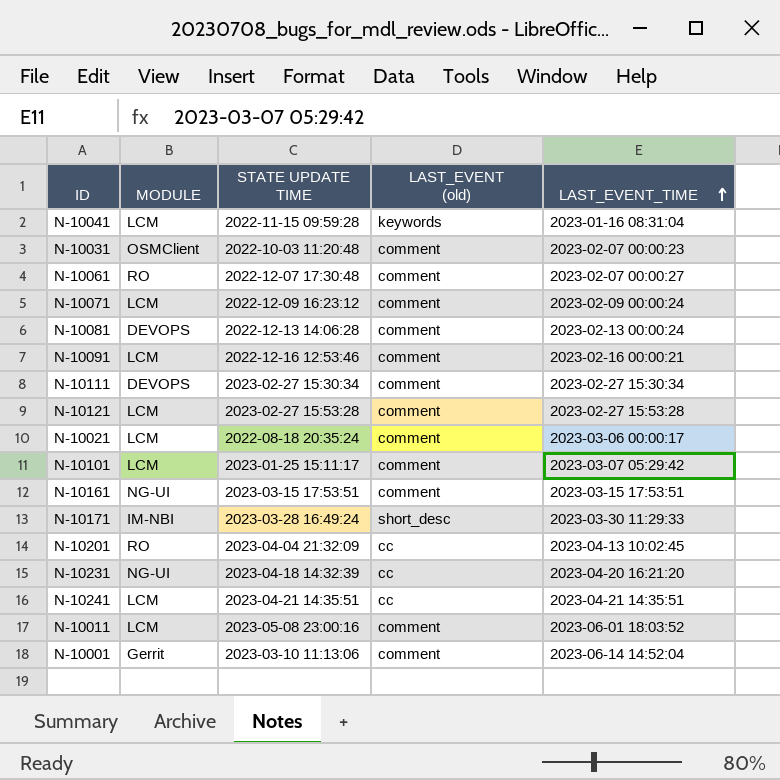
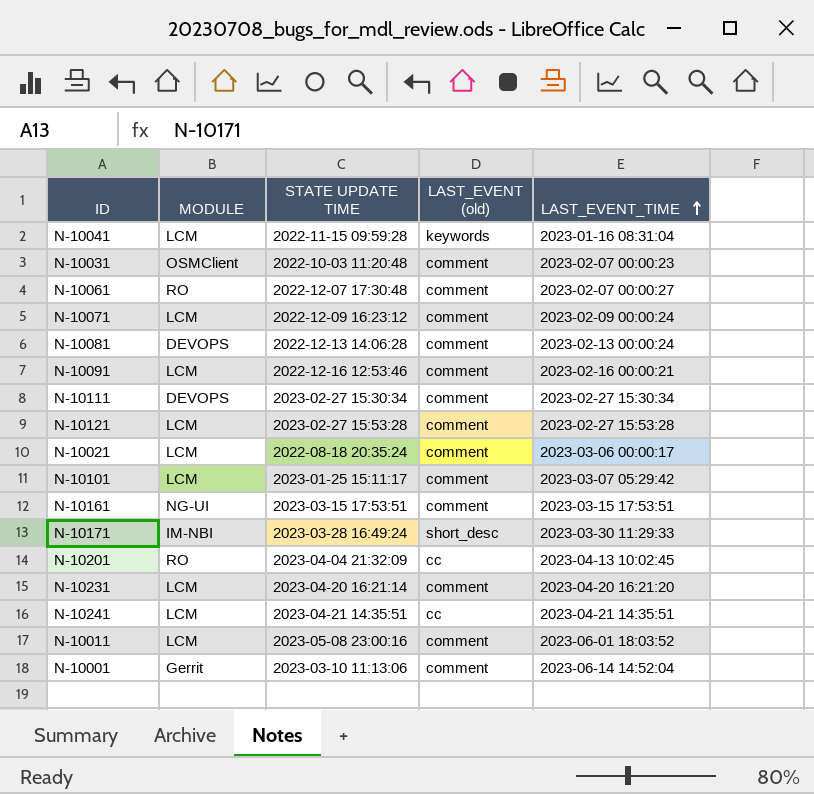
N-10231 | MODULE: NG-UI -> LCM
N-10231 | STATE UPDATE TIME: 2023-04-18 14:32:39 -> 2023-04-20 16:21:14
N-10231 | LAST_EVENT (old): cc -> comment

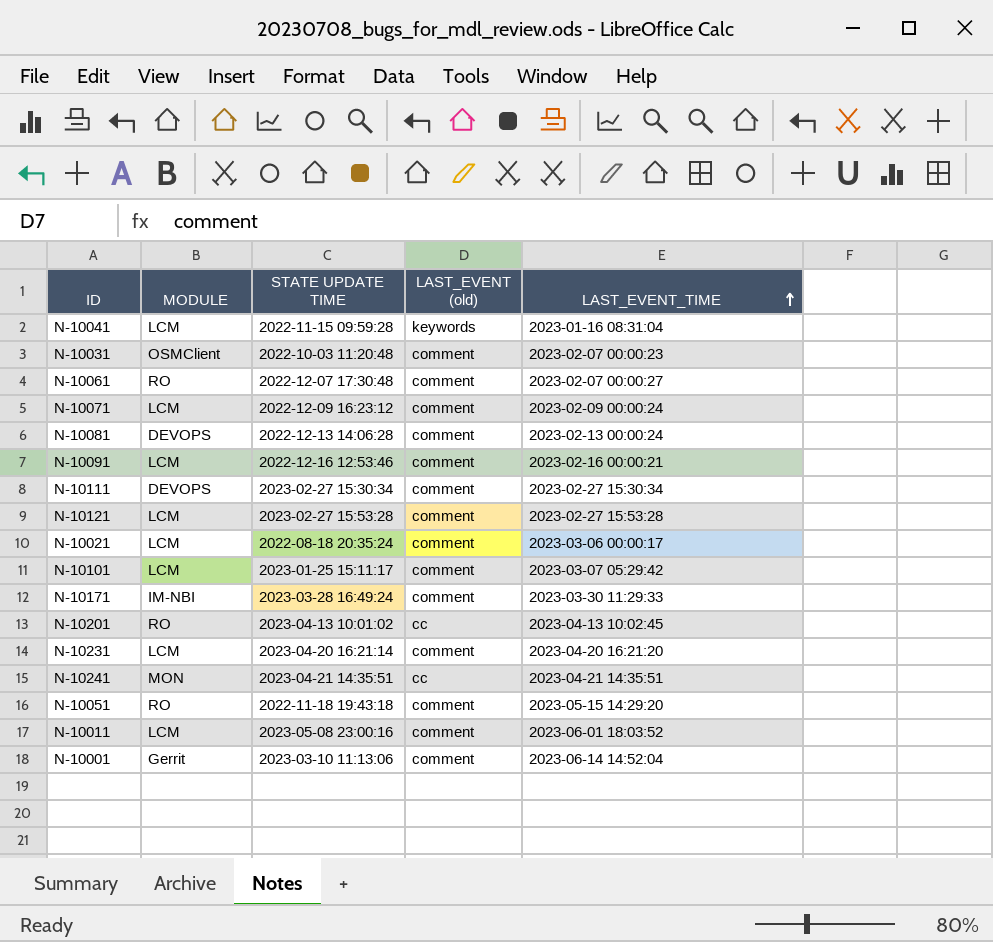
row N-10161: NG-UI | 2023-03-15 17:53:51 | comment | 2023-03-15 17:53:51 -> none
N-10171 | LAST_EVENT (old): short_desc -> comment
N-10201 | STATE UPDATE TIME: 2023-04-04 21:32:09 -> 2023-04-13 10:01:02
N-10241 | MODULE: LCM -> MON
row N-10051: none -> RO | 2022-11-18 19:43:18 | comment | 2023-05-15 14:29:20

